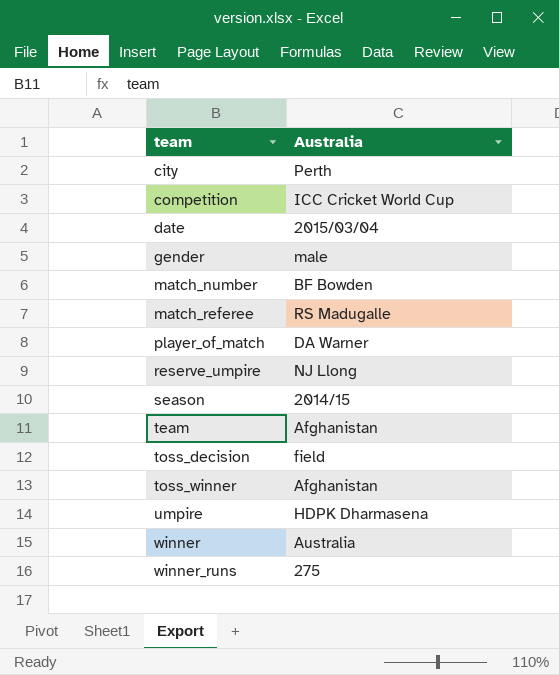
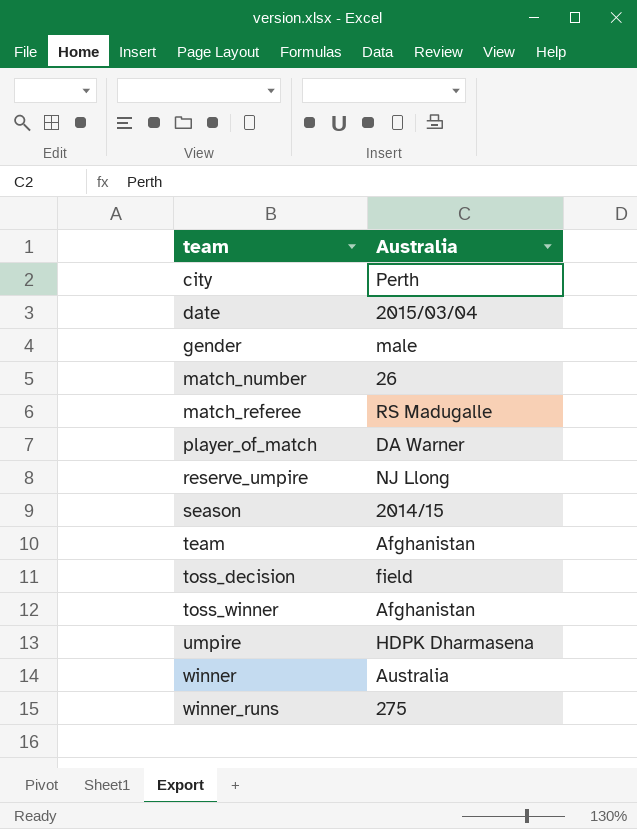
row competition: ICC Cricket World Cup -> none
match_number | Australia: BF Bowden -> 26

